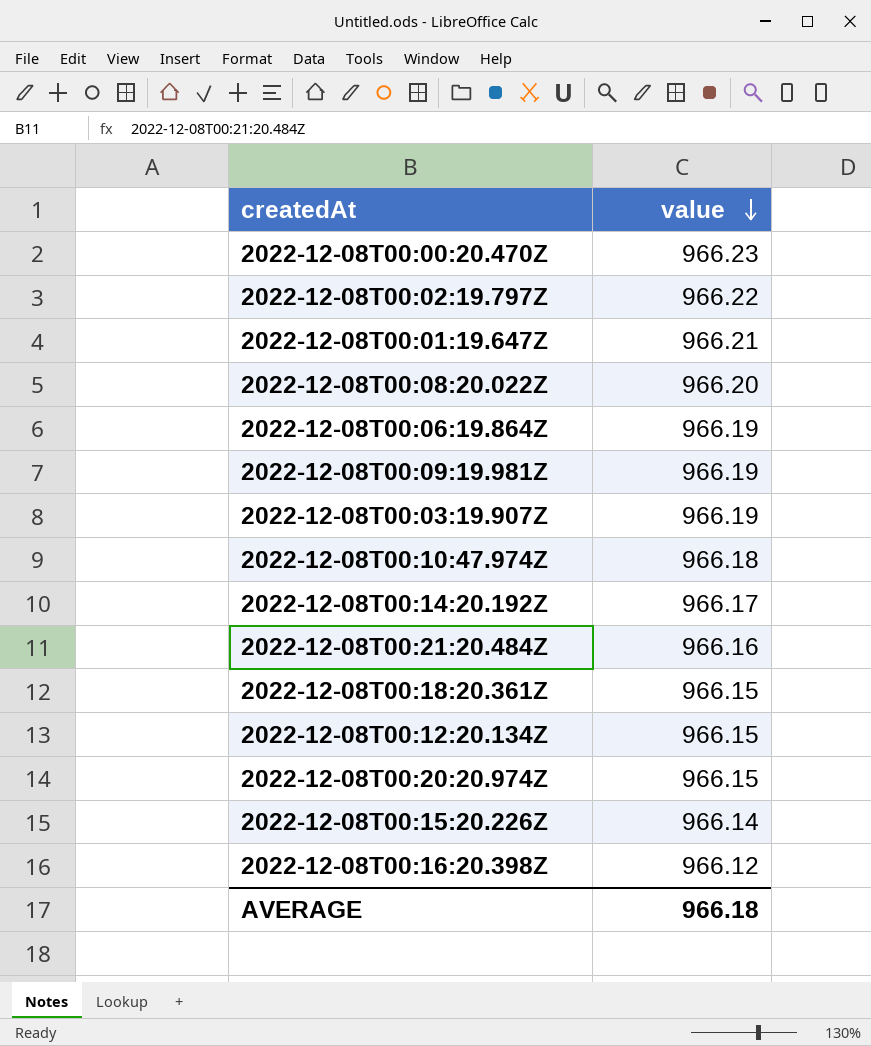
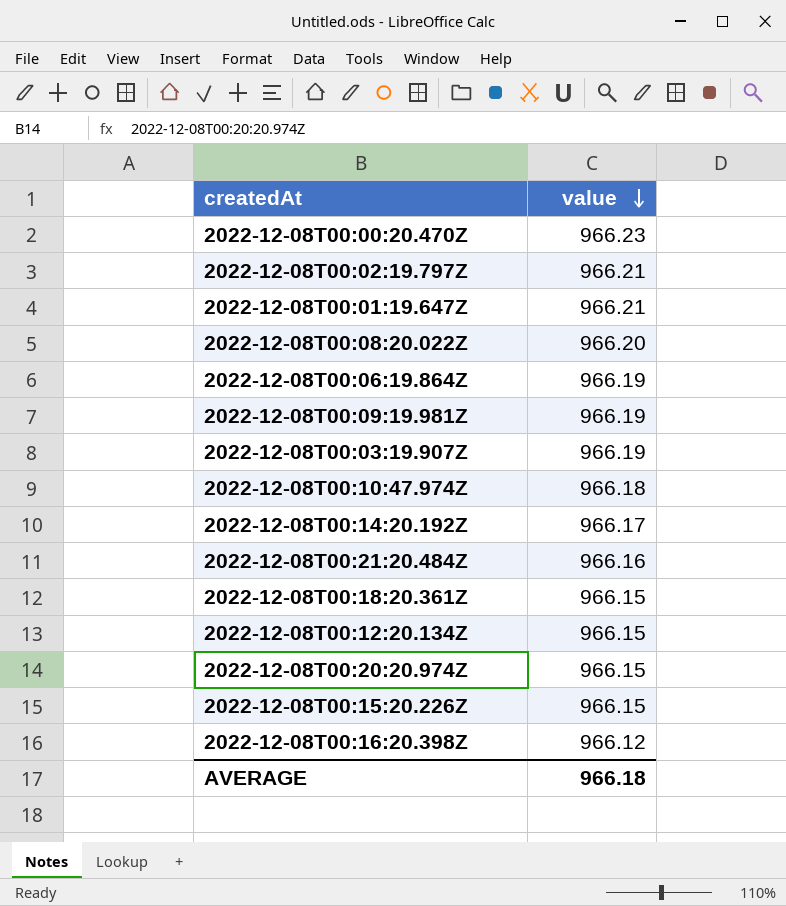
2022-12-08T00:02:19.797Z | value: 966.22 -> 966.21
2022-12-08T00:15:20.226Z | value: 966.14 -> 966.15

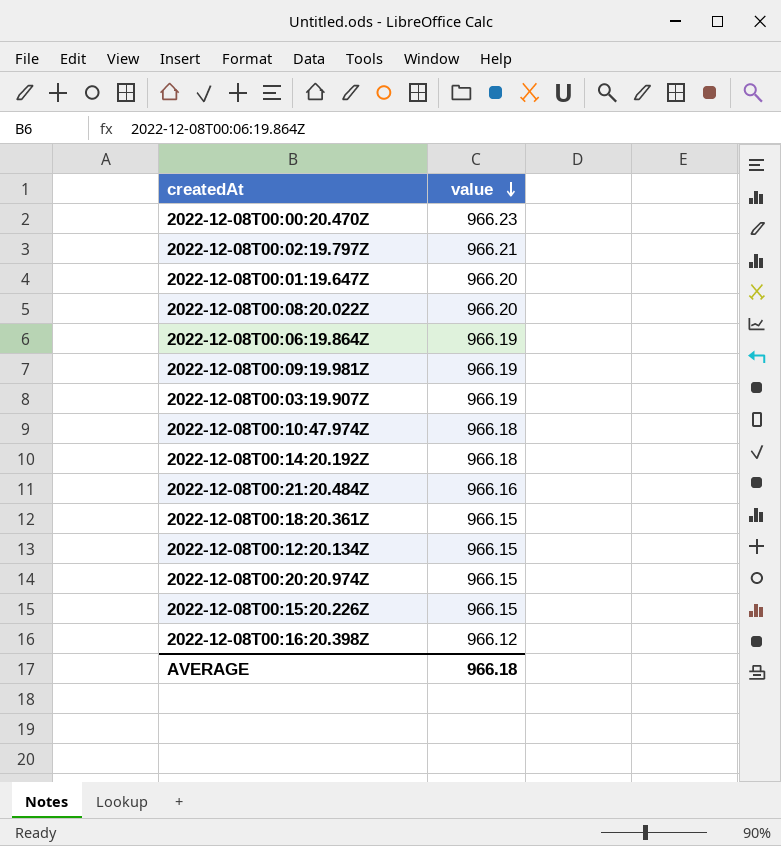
2022-12-08T00:01:19.647Z | value: 966.21 -> 966.20
2022-12-08T00:14:20.192Z | value: 966.17 -> 966.18

